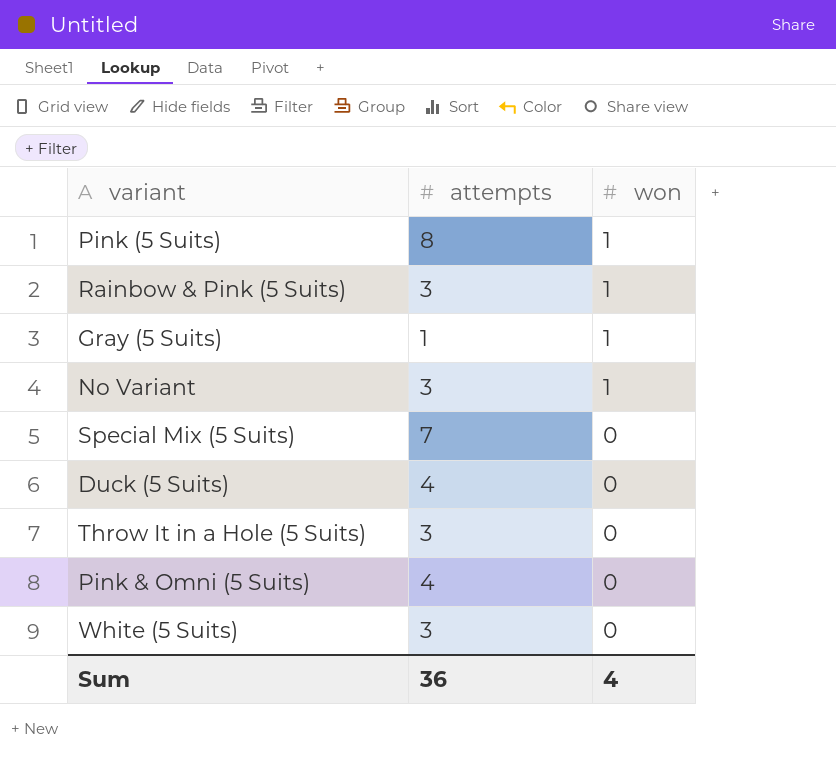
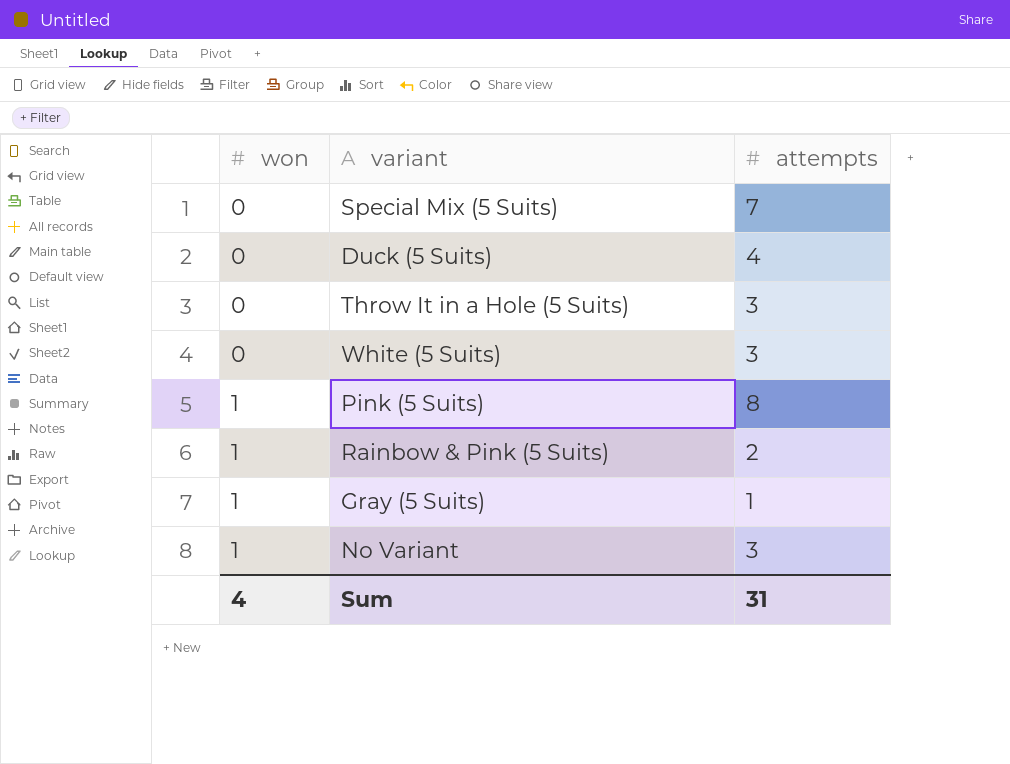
row order: won descending -> won ascending
column won | position: 3 -> 1
row Pink & Omni (5 Suits): 4 | 0 -> none
Rainbow & Pink (5 Suits) | attempts: 3 -> 2
Sum | attempts: 36 -> 31

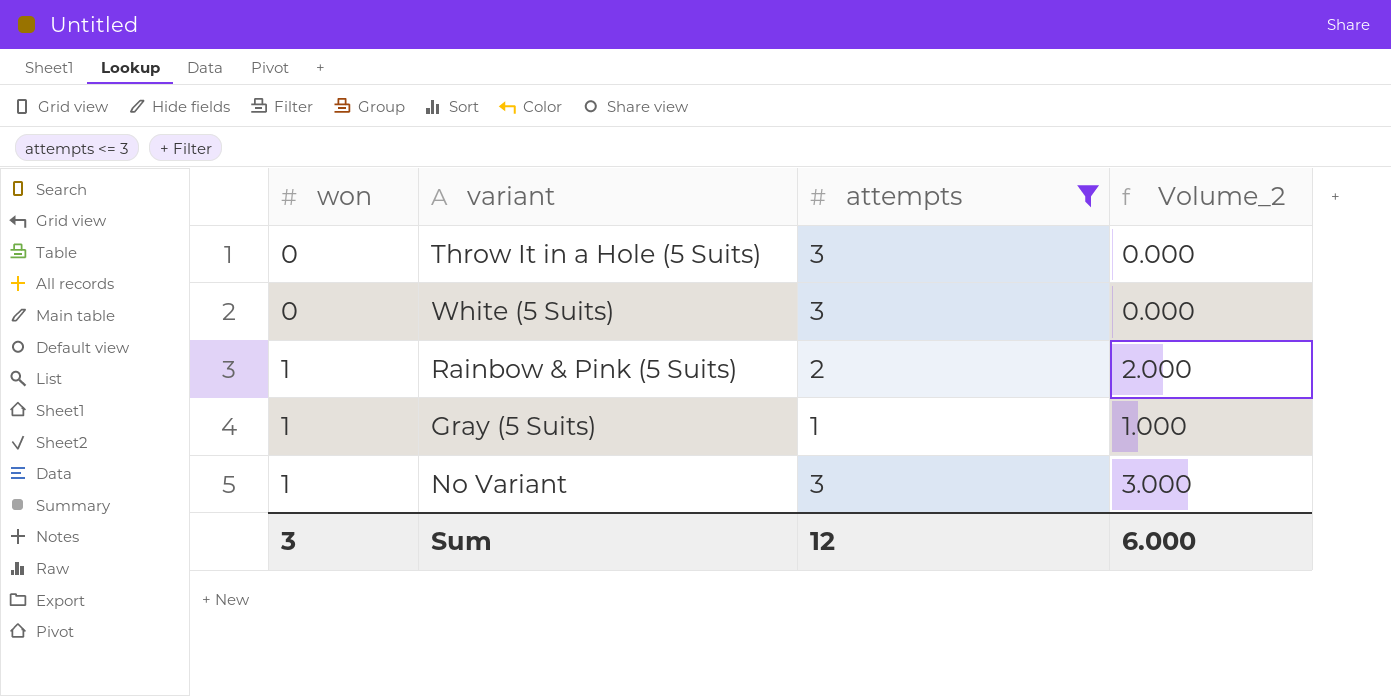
filter: none -> attempts <= 3
column Volume_2 | formula: none -> [won] * [attempts]
Sum | won: 4 -> 3
Sum | attempts: 31 -> 12

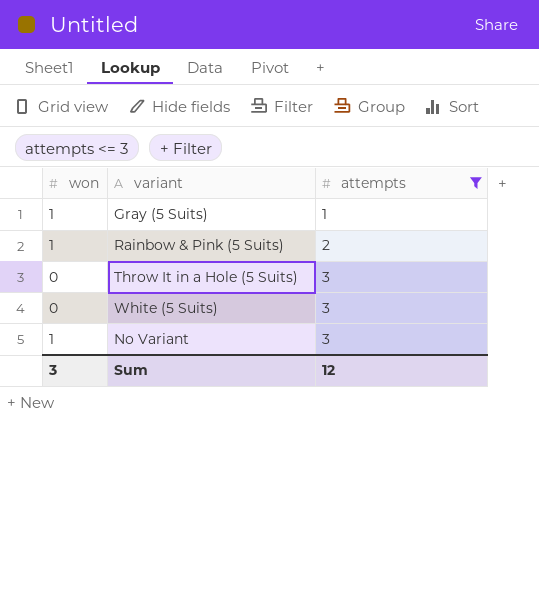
row order: won ascending -> attempts ascending
column Volume_2 | formula: [won] * [attempts] -> none

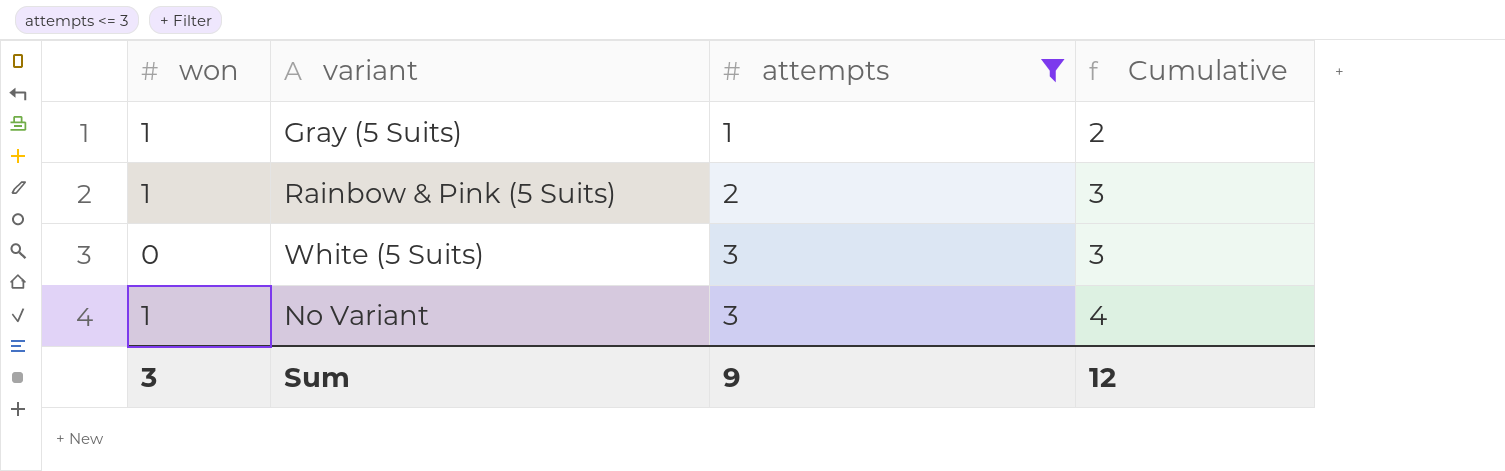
column Cumulative | formula: none -> [won] + [attempts]
row Throw It in a Hole (5 Suits): 0 | 3 -> none
Sum | attempts: 12 -> 9

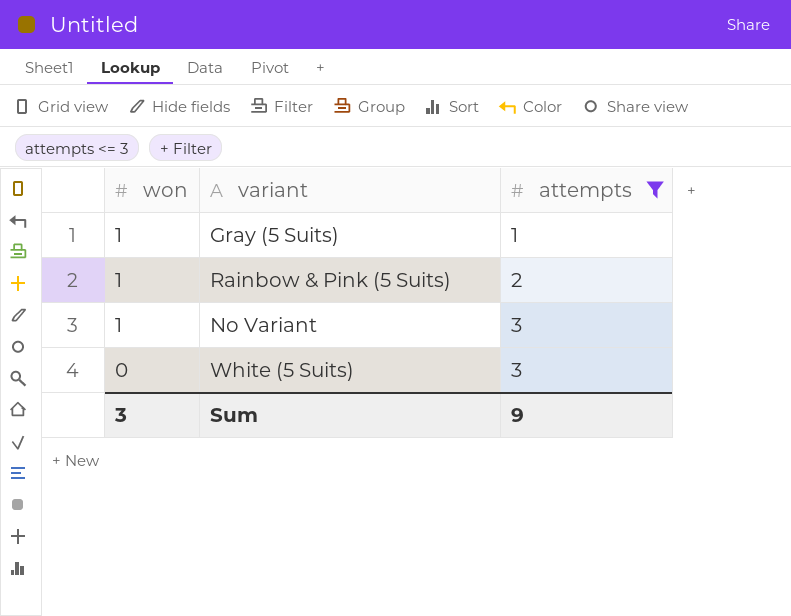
row order: attempts ascending -> won descending
column Cumulative | formula: [won] + [attempts] -> none

